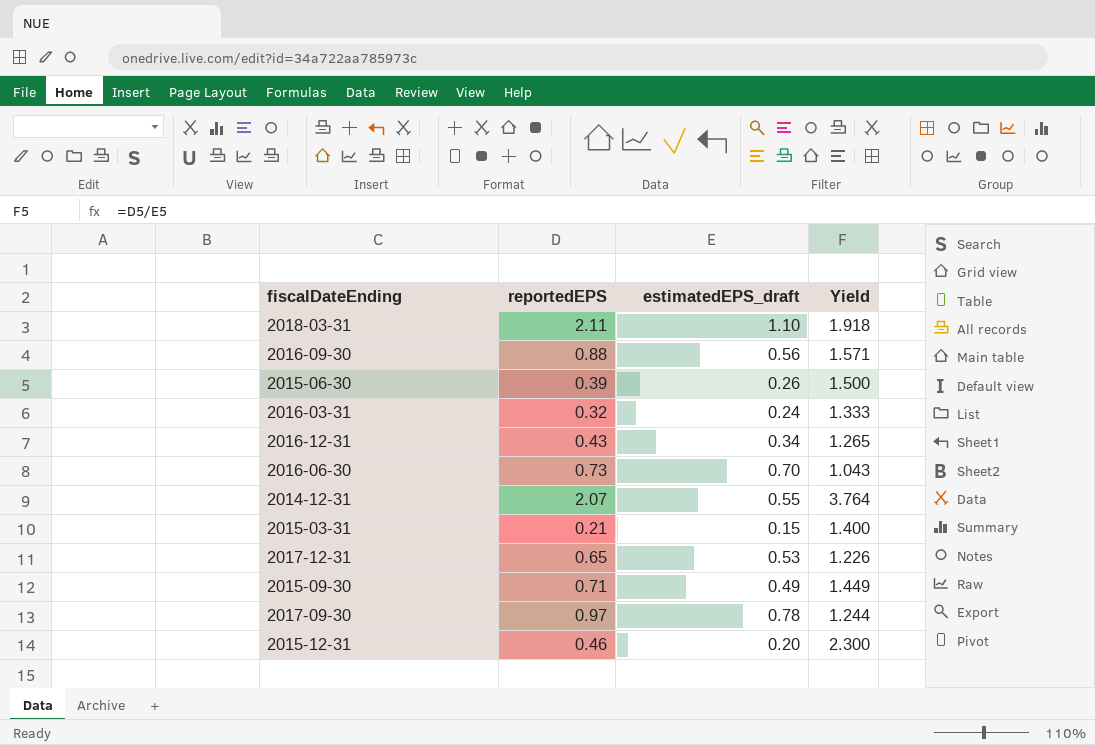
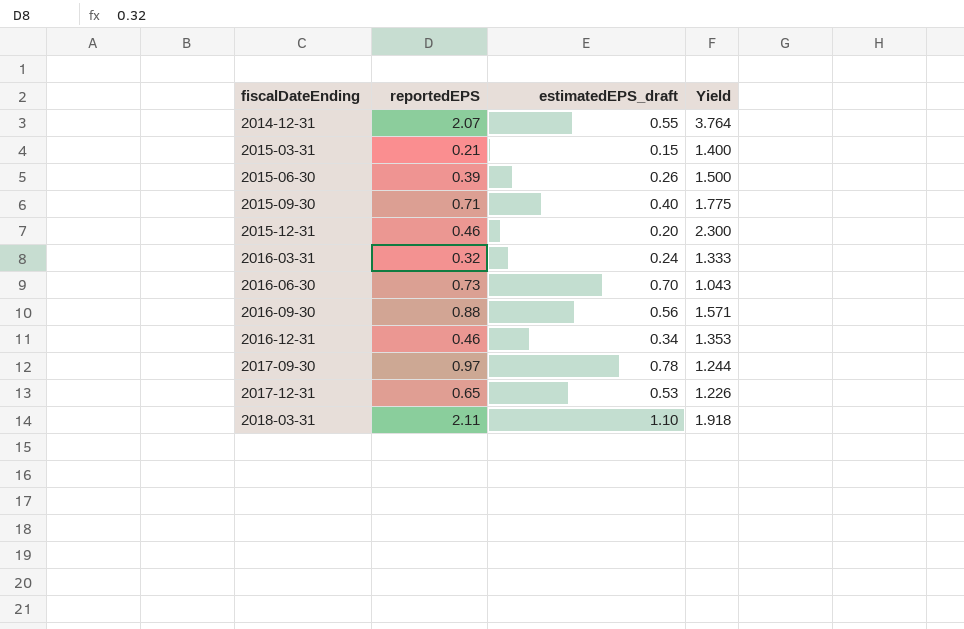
row order: none -> fiscalDateEnding ascending
2015-09-30 | estimatedEPS_draft: 0.49 -> 0.40
2015-09-30 | Yield: 1.449 -> 1.775
2016-12-31 | reportedEPS: 0.43 -> 0.46
2016-12-31 | Yield: 1.265 -> 1.353

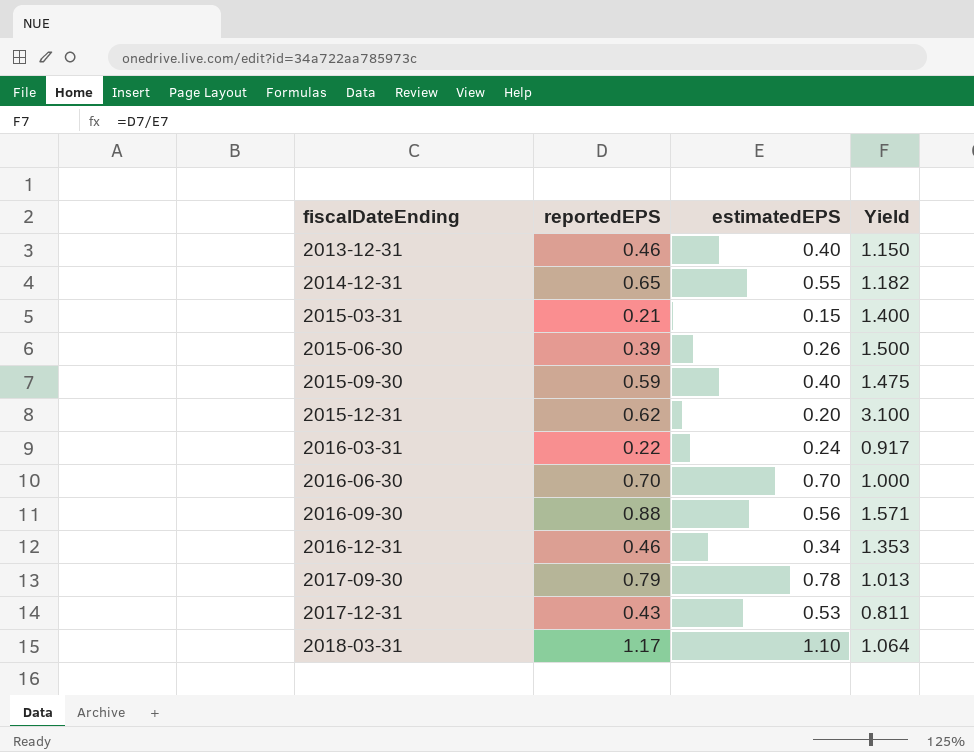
column name: estimatedEPS_draft -> estimatedEPS
row 2013-12-31: none -> 0.46 | 0.40 | 1.150
2014-12-31 | reportedEPS: 2.07 -> 0.65
2014-12-31 | Yield: 3.764 -> 1.182
2015-09-30 | reportedEPS: 0.71 -> 0.59
2015-09-30 | Yield: 1.775 -> 1.475
2015-12-31 | reportedEPS: 0.46 -> 0.62
2015-12-31 | Yield: 2.300 -> 3.100
2016-03-31 | reportedEPS: 0.32 -> 0.22
2016-03-31 | Yield: 1.333 -> 0.917
2016-06-30 | reportedEPS: 0.73 -> 0.70
2016-06-30 | Yield: 1.043 -> 1.000
2017-09-30 | reportedEPS: 0.97 -> 0.79
2017-09-30 | Yield: 1.244 -> 1.013
2017-12-31 | reportedEPS: 0.65 -> 0.43
2017-12-31 | Yield: 1.226 -> 0.811
2018-03-31 | reportedEPS: 2.11 -> 1.17
2018-03-31 | Yield: 1.918 -> 1.064

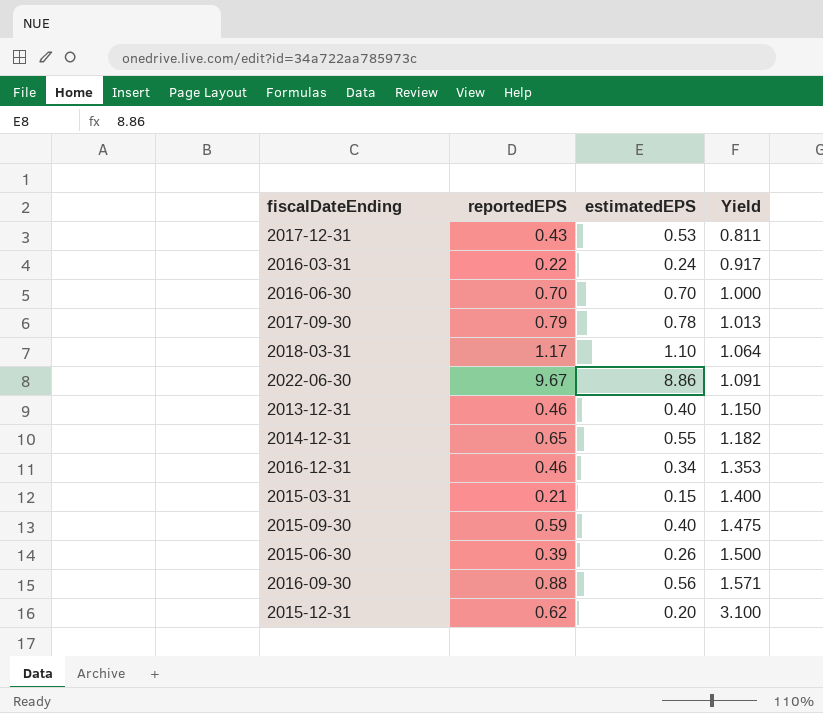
row order: fiscalDateEnding ascending -> Yield ascending
row 2022-06-30: none -> 9.67 | 8.86 | 1.091

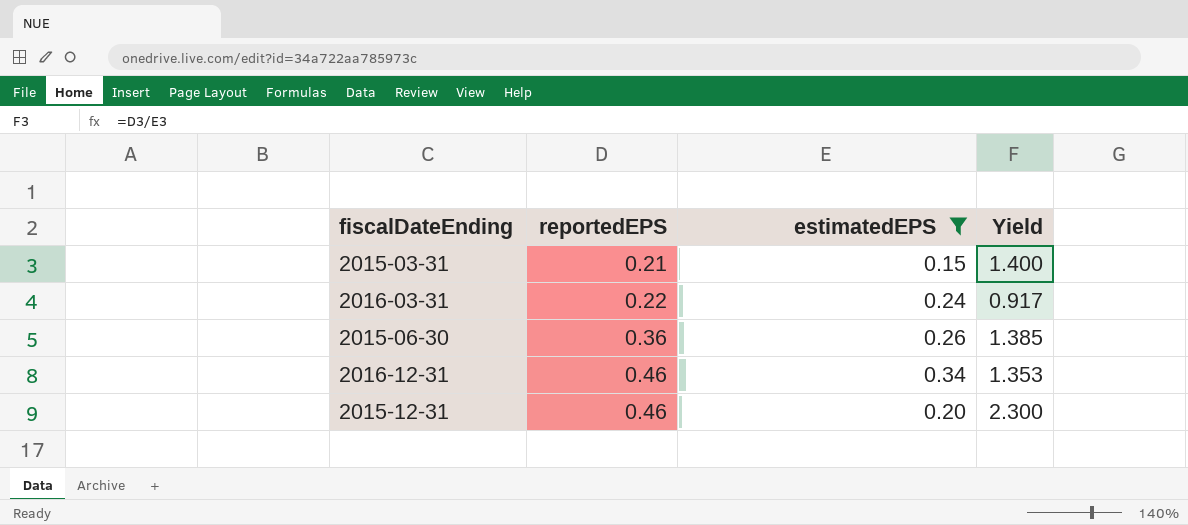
filter: none -> estimatedEPS <= 0.34
row order: Yield ascending -> reportedEPS ascending
2015-06-30 | reportedEPS: 0.39 -> 0.36
2015-06-30 | Yield: 1.500 -> 1.385
2015-12-31 | reportedEPS: 0.62 -> 0.46
2015-12-31 | Yield: 3.100 -> 2.300

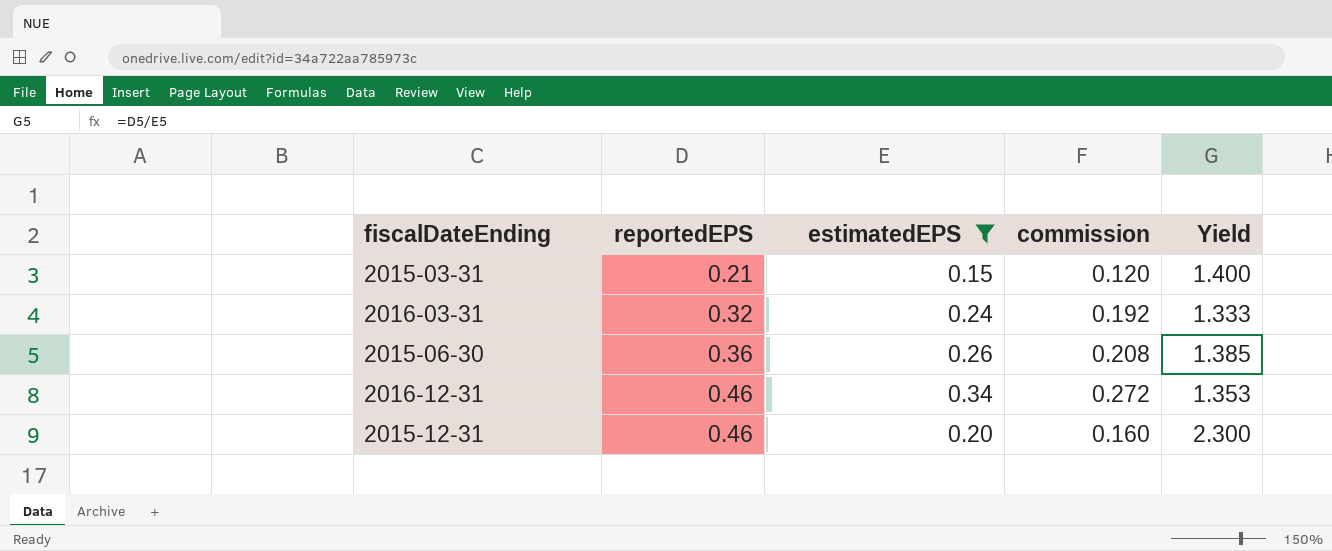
column commission | formula: none -> [estimatedEPS] * 0.8
2016-03-31 | reportedEPS: 0.22 -> 0.32
2016-03-31 | Yield: 0.917 -> 1.333

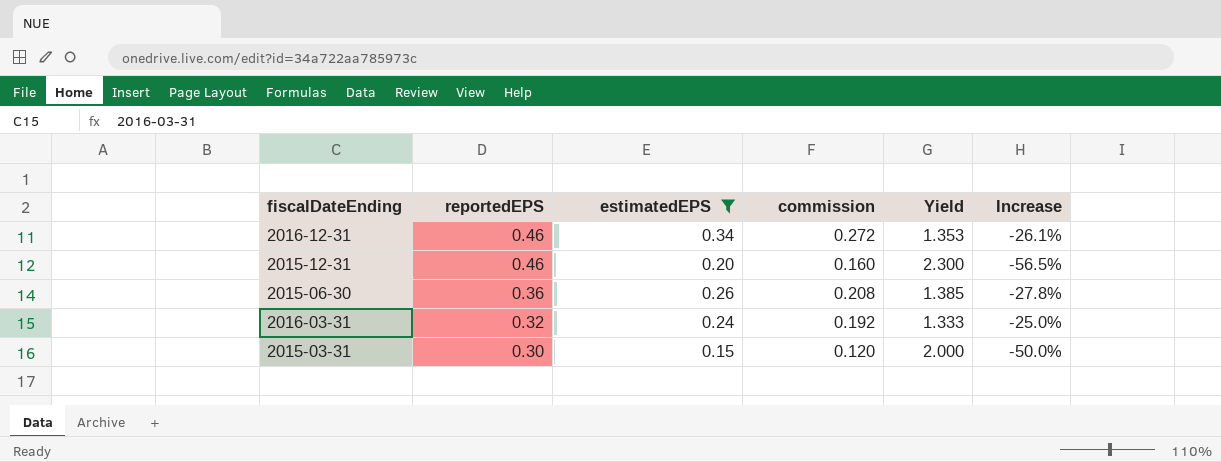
row order: reportedEPS ascending -> reportedEPS descending
column Increase | formula: none -> ([estimatedEPS] - [reportedEPS]) / [reportedEPS]
2015-03-31 | reportedEPS: 0.21 -> 0.30
2015-03-31 | Yield: 1.400 -> 2.000

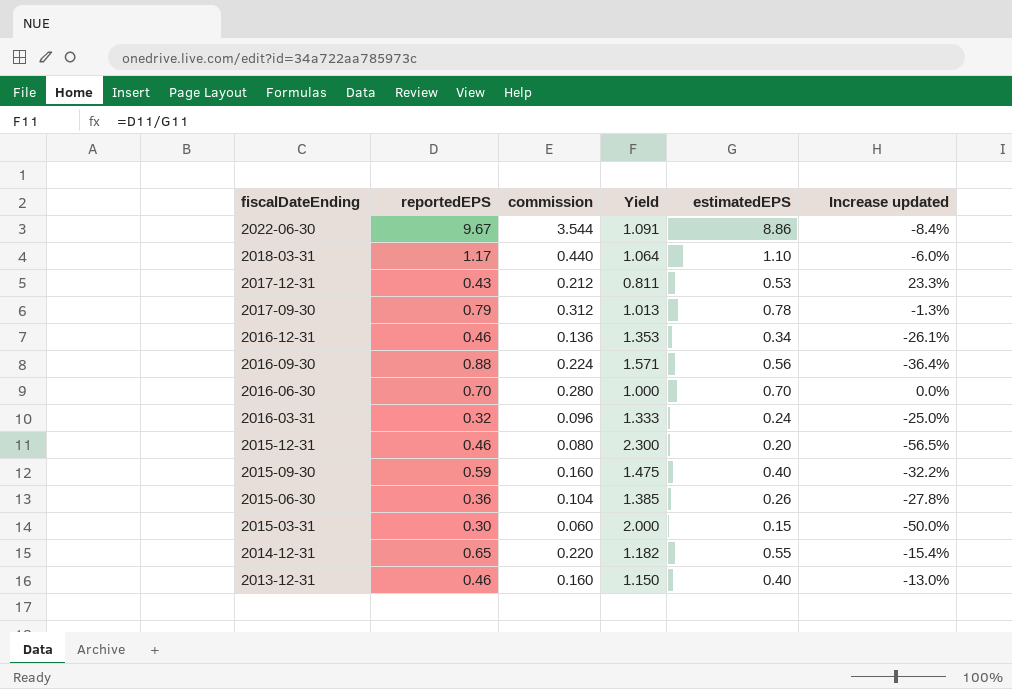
filter: estimatedEPS <= 0.34 -> none
row order: reportedEPS descending -> fiscalDateEnding descending
column commission | formula: [estimatedEPS] * 0.8 -> [estimatedEPS] * 0.4
column estimatedEPS | position: 3 -> 5
column name: Increase -> Increase updated

